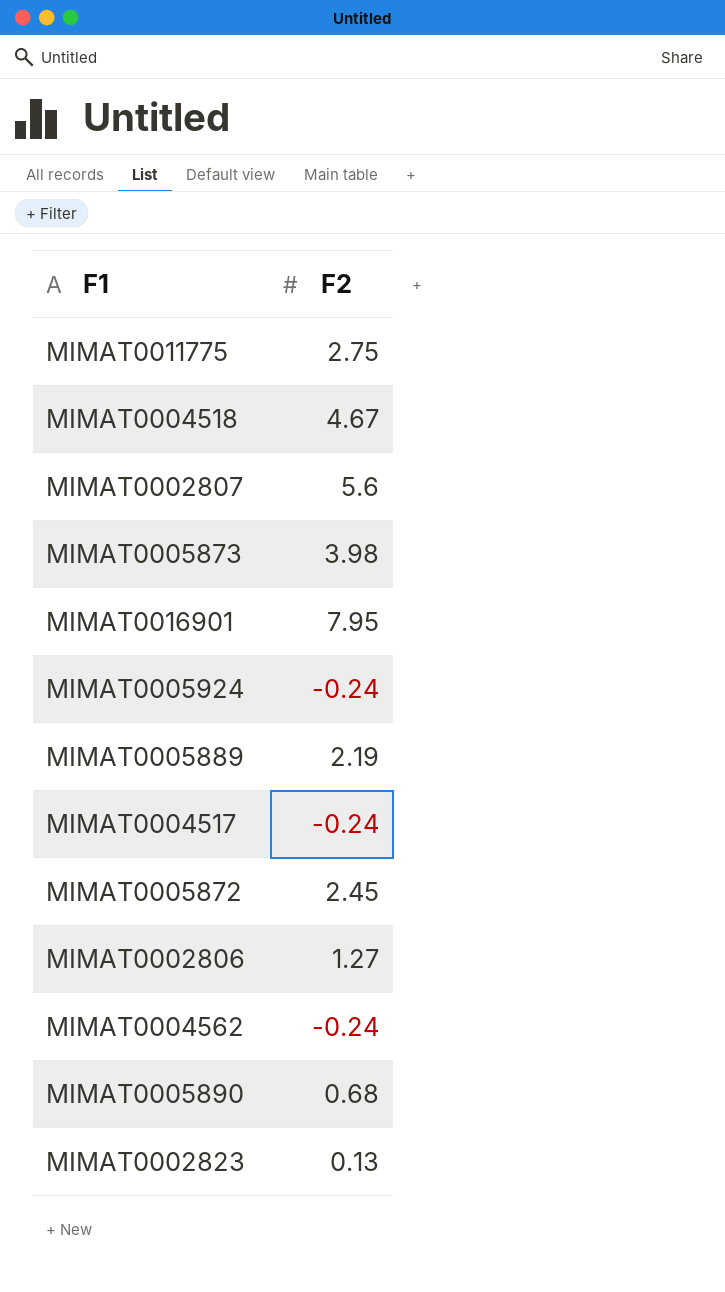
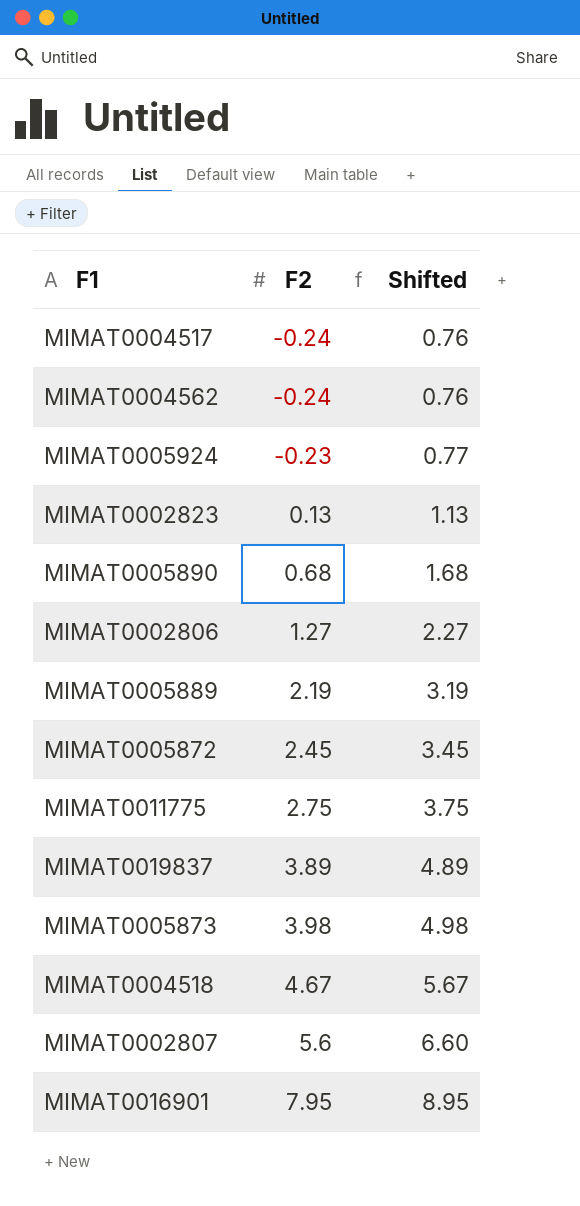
row order: none -> F2 ascending
column Shifted | formula: none -> [F2] + 1
MIMAT0005924 | F2: -0.24 -> -0.23
row MIMAT0019837: none -> 3.89 | 4.89

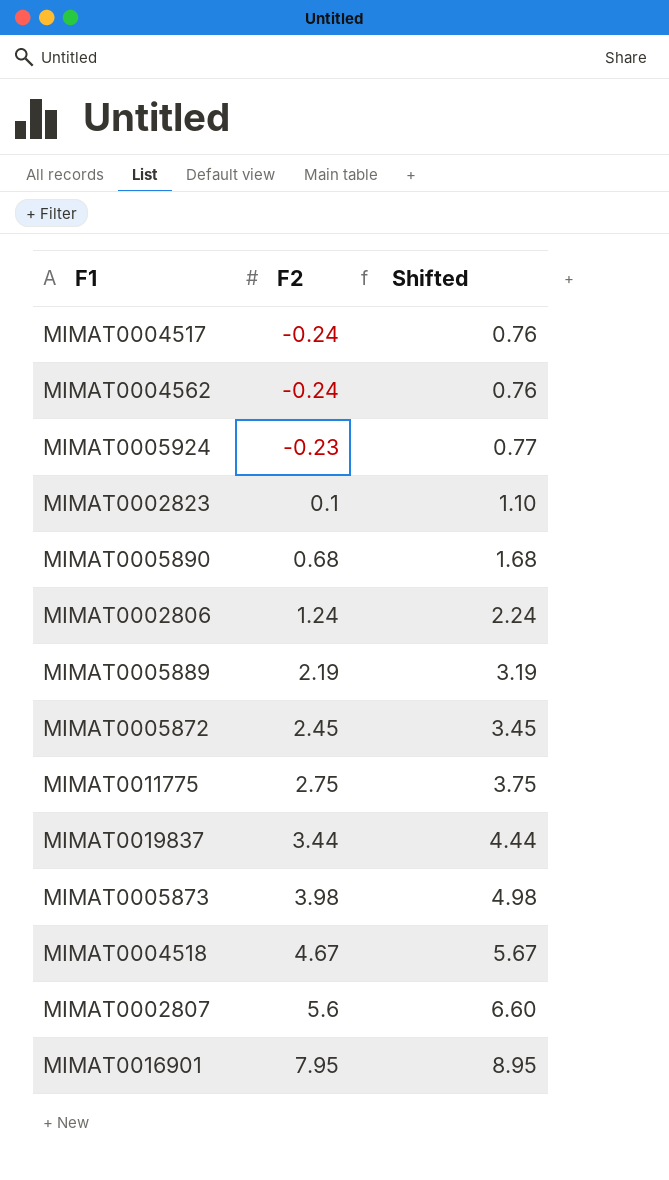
MIMAT0002823 | F2: 0.13 -> 0.1
MIMAT0002823 | Shifted: 1.13 -> 1.10
MIMAT0002806 | F2: 1.27 -> 1.24
MIMAT0002806 | Shifted: 2.27 -> 2.24
MIMAT0019837 | F2: 3.89 -> 3.44
MIMAT0019837 | Shifted: 4.89 -> 4.44

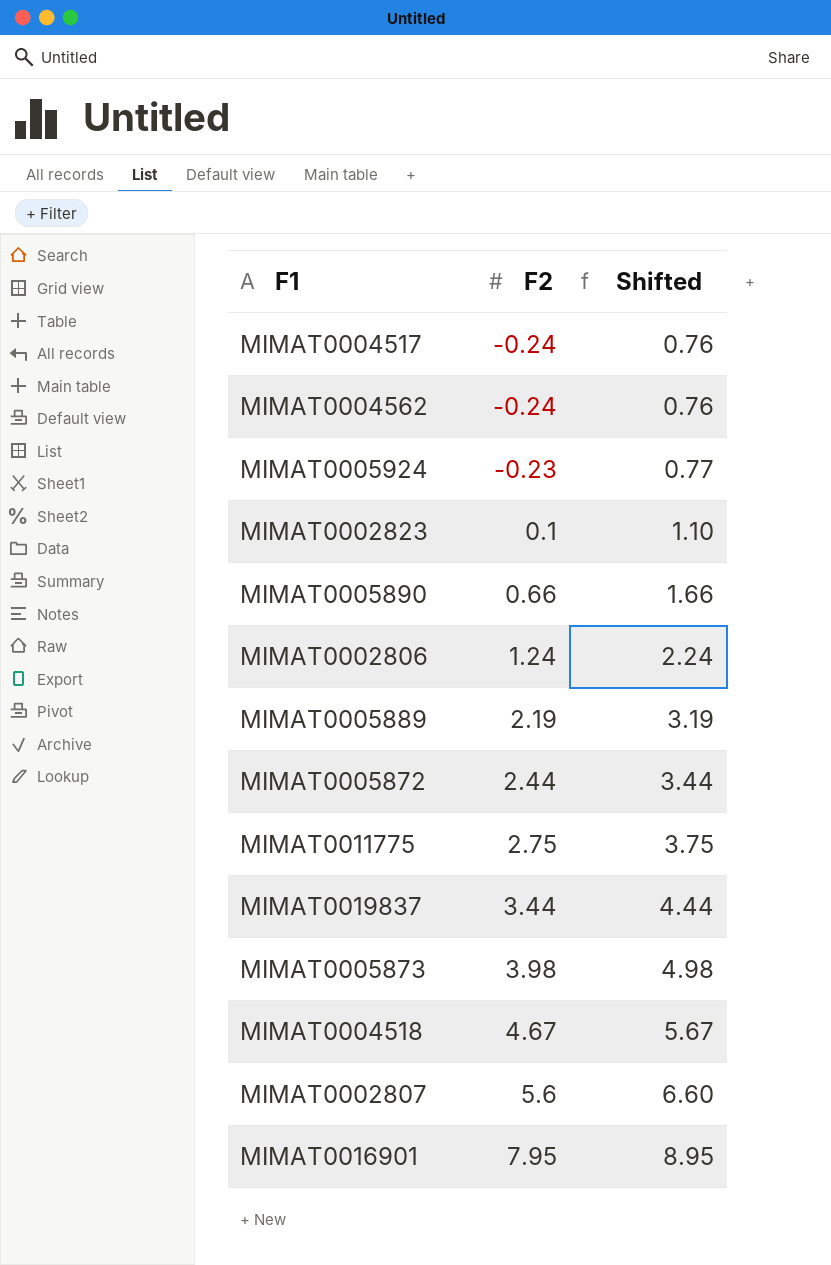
MIMAT0005890 | F2: 0.68 -> 0.66
MIMAT0005890 | Shifted: 1.68 -> 1.66
MIMAT0005872 | F2: 2.45 -> 2.44
MIMAT0005872 | Shifted: 3.45 -> 3.44

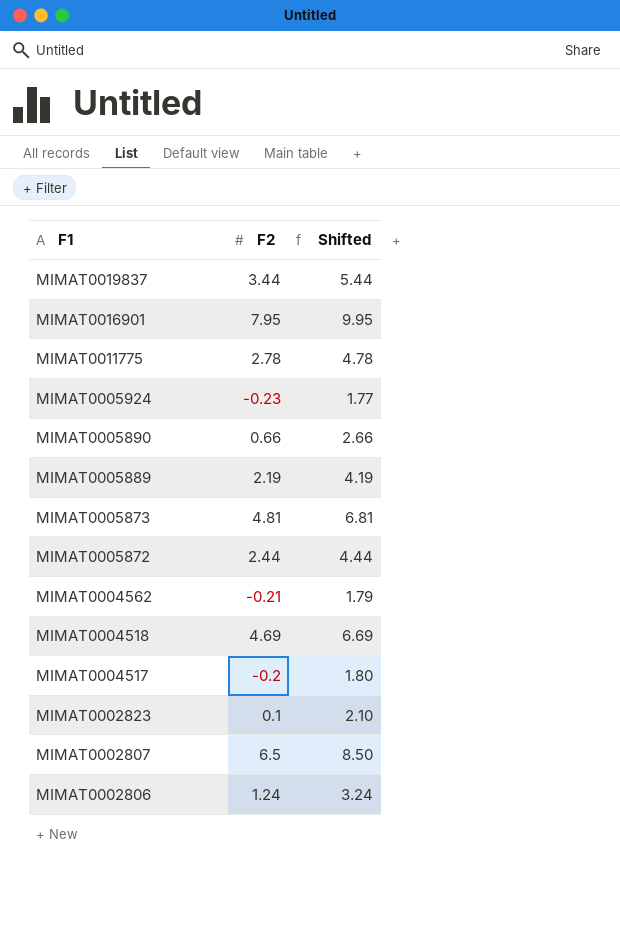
row order: F2 ascending -> F1 descending
column Shifted | formula: [F2] + 1 -> [F2] + 2
MIMAT0011775 | F2: 2.75 -> 2.78
MIMAT0005873 | F2: 3.98 -> 4.81
MIMAT0004562 | F2: -0.24 -> -0.21
MIMAT0004518 | F2: 4.67 -> 4.69
MIMAT0004517 | F2: -0.24 -> -0.2
MIMAT0002807 | F2: 5.6 -> 6.5

